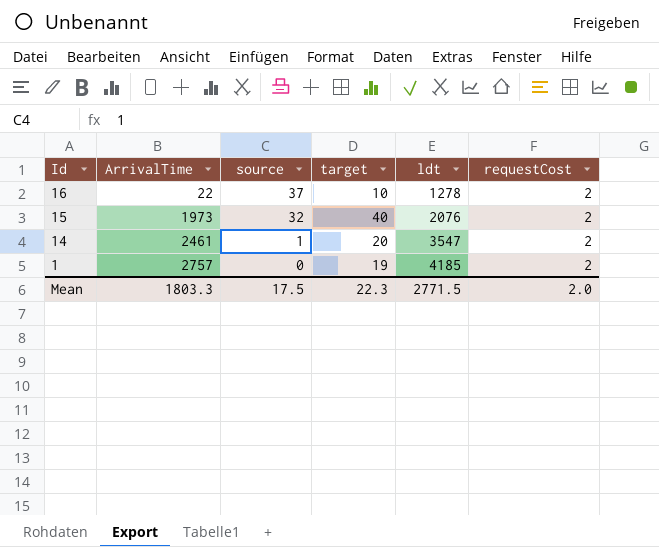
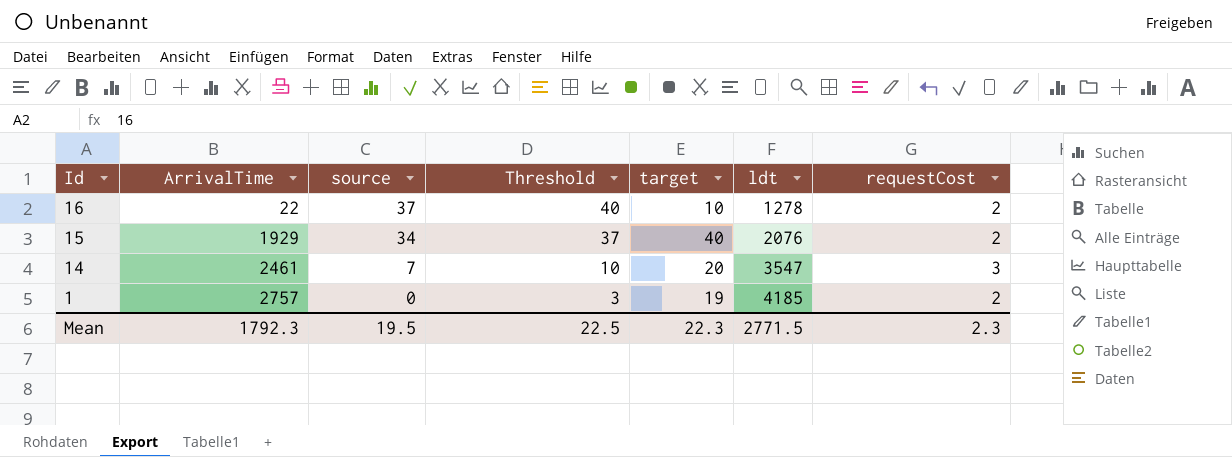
column Threshold | formula: none -> [source] + 3
15 | ArrivalTime: 1973 -> 1929
15 | source: 32 -> 34
14 | source: 1 -> 7
14 | requestCost: 2 -> 3
Mean | ArrivalTime: 1803.3 -> 1792.3
Mean | source: 17.5 -> 19.5
Mean | requestCost: 2.0 -> 2.3

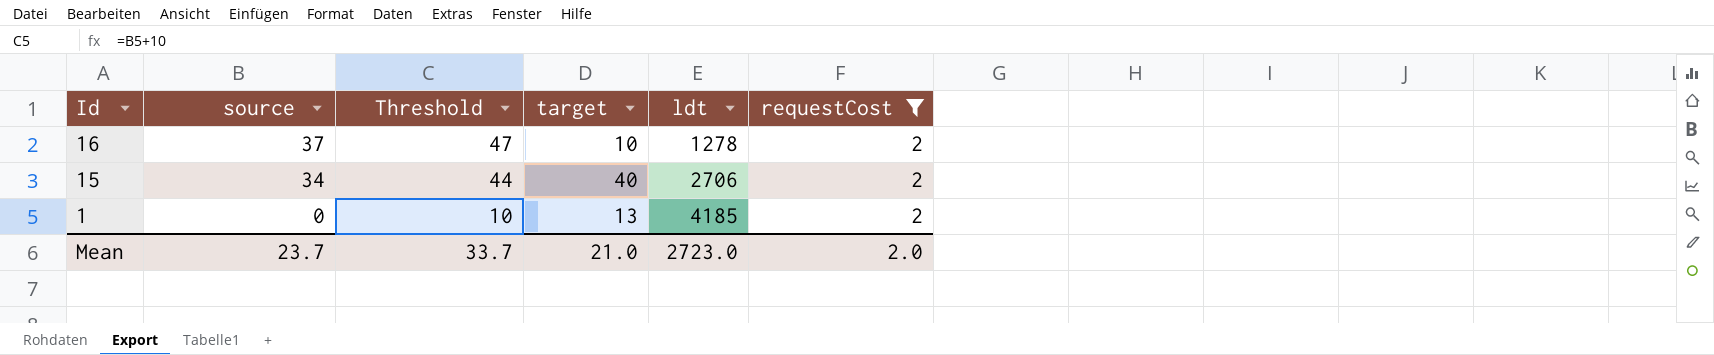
filter: none -> requestCost = 2
column ArrivalTime | position: 2 -> none
column Threshold | formula: [source] + 3 -> [source] + 10
15 | ldt: 2076 -> 2706
1 | target: 19 -> 13
Mean | source: 19.5 -> 23.7
Mean | Threshold: 22.5 -> 33.7
Mean | target: 22.3 -> 21.0
Mean | ldt: 2771.5 -> 2723.0
Mean | requestCost: 2.3 -> 2.0

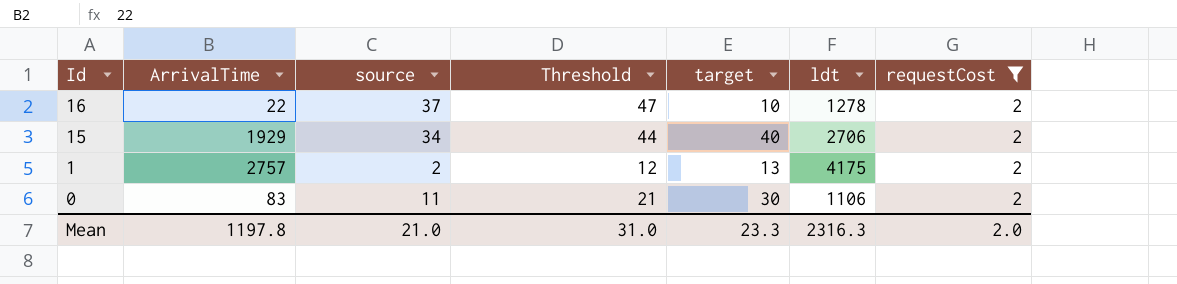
column ArrivalTime | position: none -> 2
1 | source: 0 -> 2
1 | Threshold: 10 -> 12
1 | ldt: 4185 -> 4175
row 0: none -> 83 | 11 | 21 | 30 | 1106 | 2
Mean | source: 23.7 -> 21.0
Mean | Threshold: 33.7 -> 31.0
Mean | target: 21.0 -> 23.3
Mean | ldt: 2723.0 -> 2316.3

